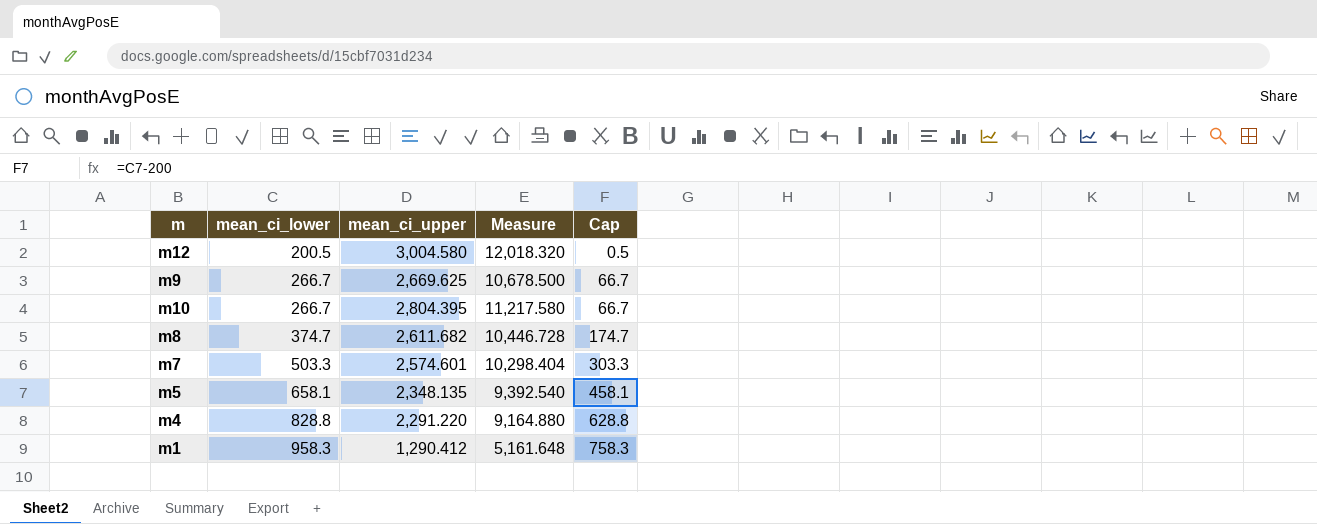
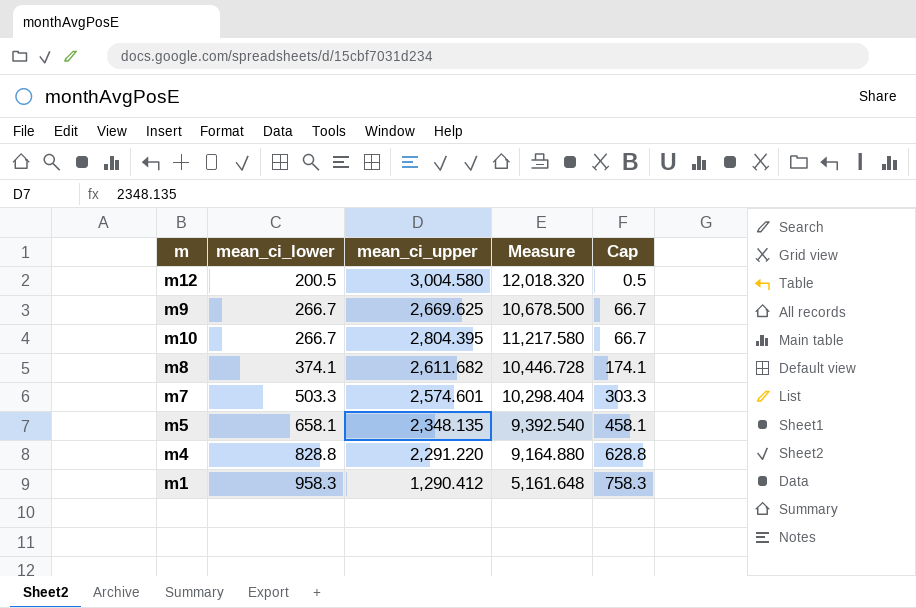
m8 | mean_ci_lower: 374.7 -> 374.1
m8 | Cap: 174.7 -> 174.1

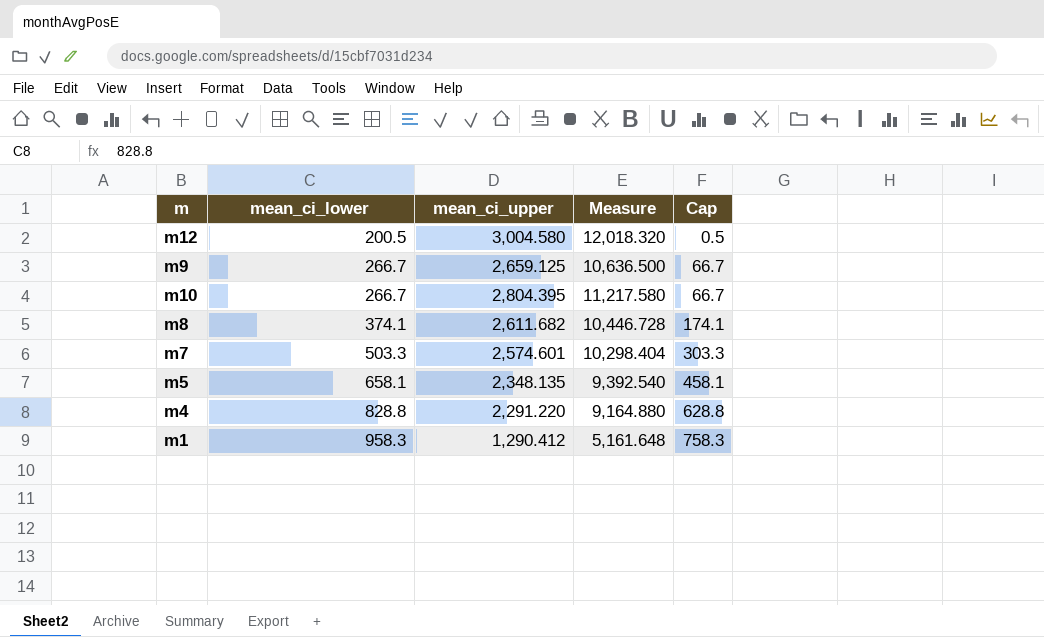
m9 | mean_ci_upper: 2,669.625 -> 2,659.125
m9 | Measure: 10,678.500 -> 10,636.500

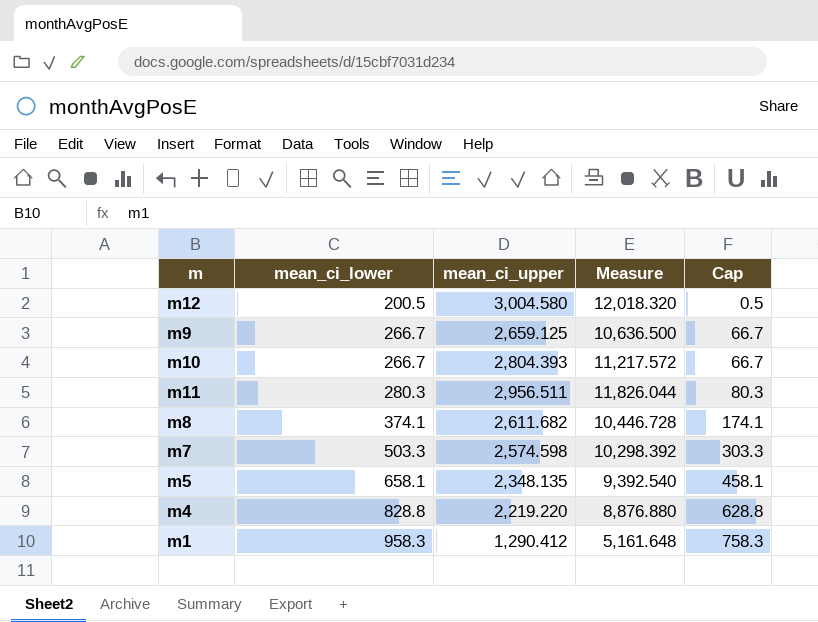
m10 | mean_ci_upper: 2,804.395 -> 2,804.393
m10 | Measure: 11,217.580 -> 11,217.572
row m11: none -> 280.3 | 2,956.511 | 11,826.044 | 80.3
m7 | mean_ci_upper: 2,574.601 -> 2,574.598
m7 | Measure: 10,298.404 -> 10,298.392
m4 | mean_ci_upper: 2,291.220 -> 2,219.220
m4 | Measure: 9,164.880 -> 8,876.880

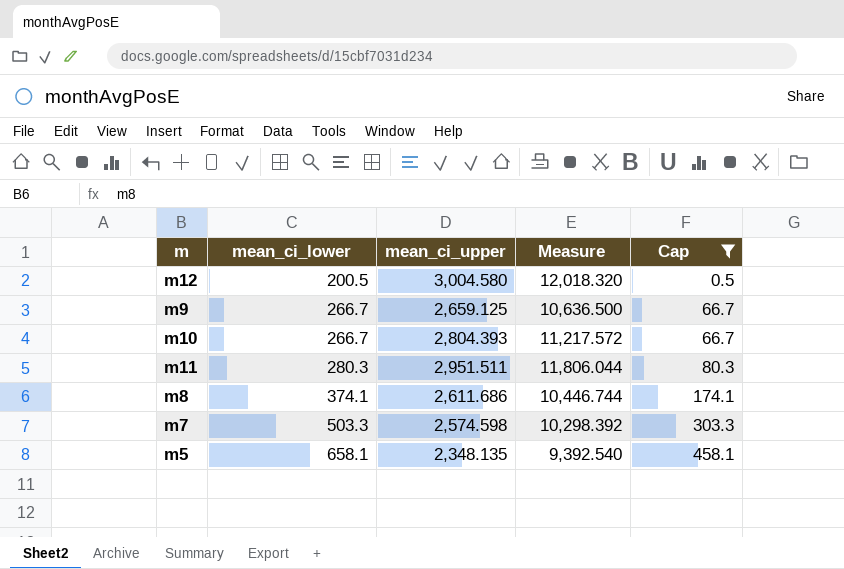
filter: none -> Cap <= 458.1
m11 | mean_ci_upper: 2,956.511 -> 2,951.511
m11 | Measure: 11,826.044 -> 11,806.044
m8 | mean_ci_upper: 2,611.682 -> 2,611.686
m8 | Measure: 10,446.728 -> 10,446.744

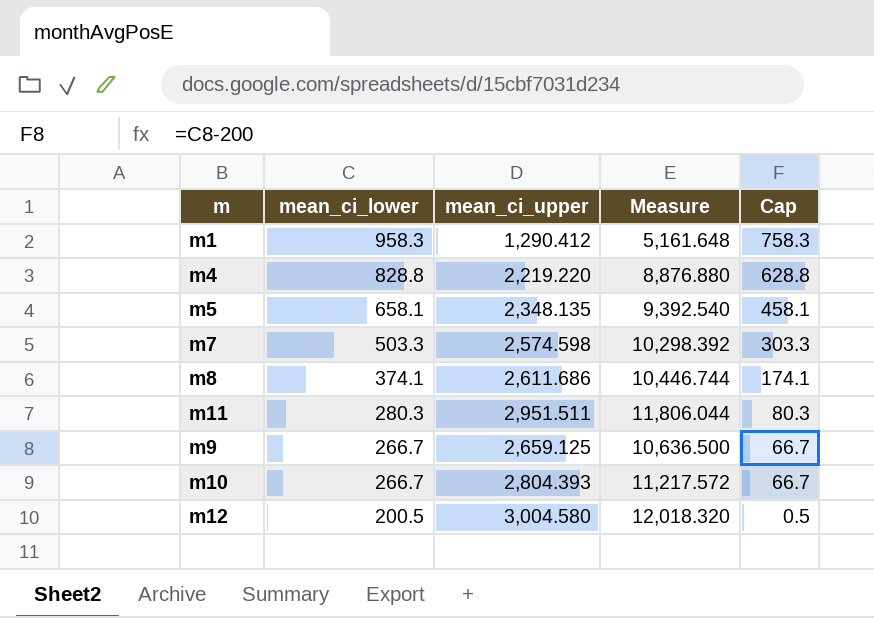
filter: Cap <= 458.1 -> none
row order: mean_ci_lower ascending -> mean_ci_lower descending

